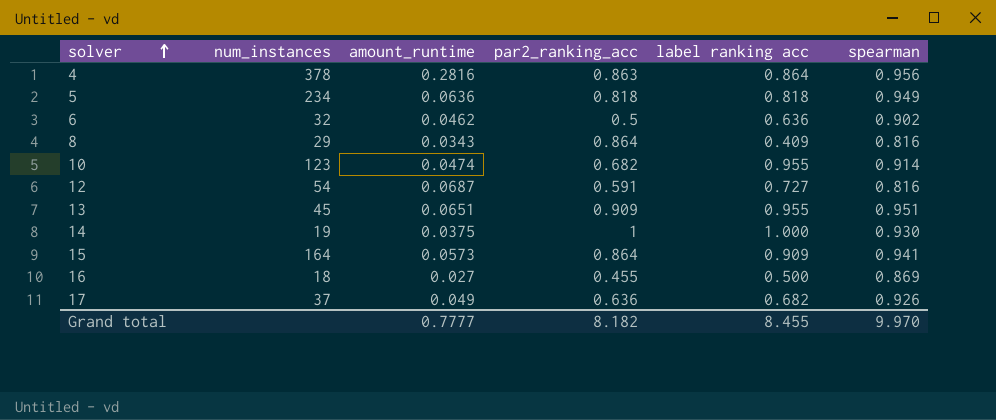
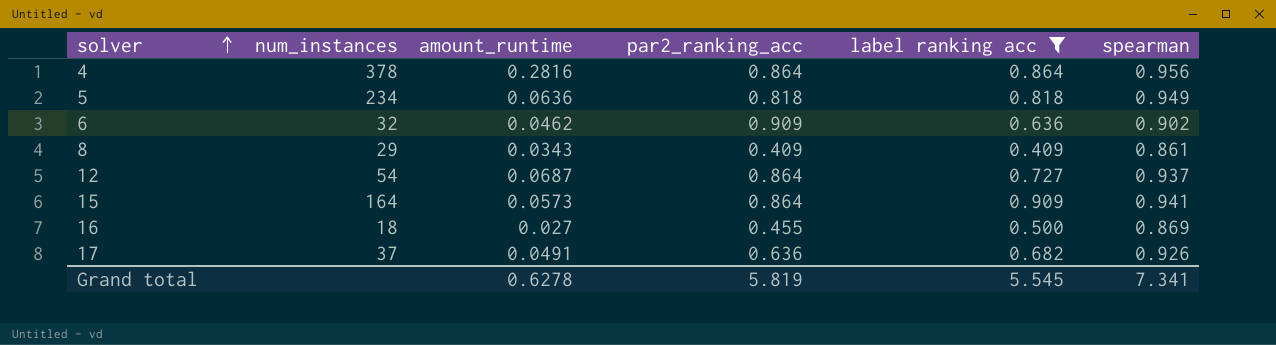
filter: none -> label ranking acc <= 0.909
4 | par2_ranking_acc: 0.863 -> 0.864
6 | par2_ranking_acc: 0.5 -> 0.909
8 | par2_ranking_acc: 0.864 -> 0.409
8 | spearman: 0.816 -> 0.861
12 | par2_ranking_acc: 0.591 -> 0.864
12 | spearman: 0.816 -> 0.937
17 | amount_runtime: 0.049 -> 0.0491
Grand total | amount_runtime: 0.7777 -> 0.6278
Grand total | par2_ranking_acc: 8.182 -> 5.819
Grand total | label ranking acc: 8.455 -> 5.545
Grand total | spearman: 9.970 -> 7.341

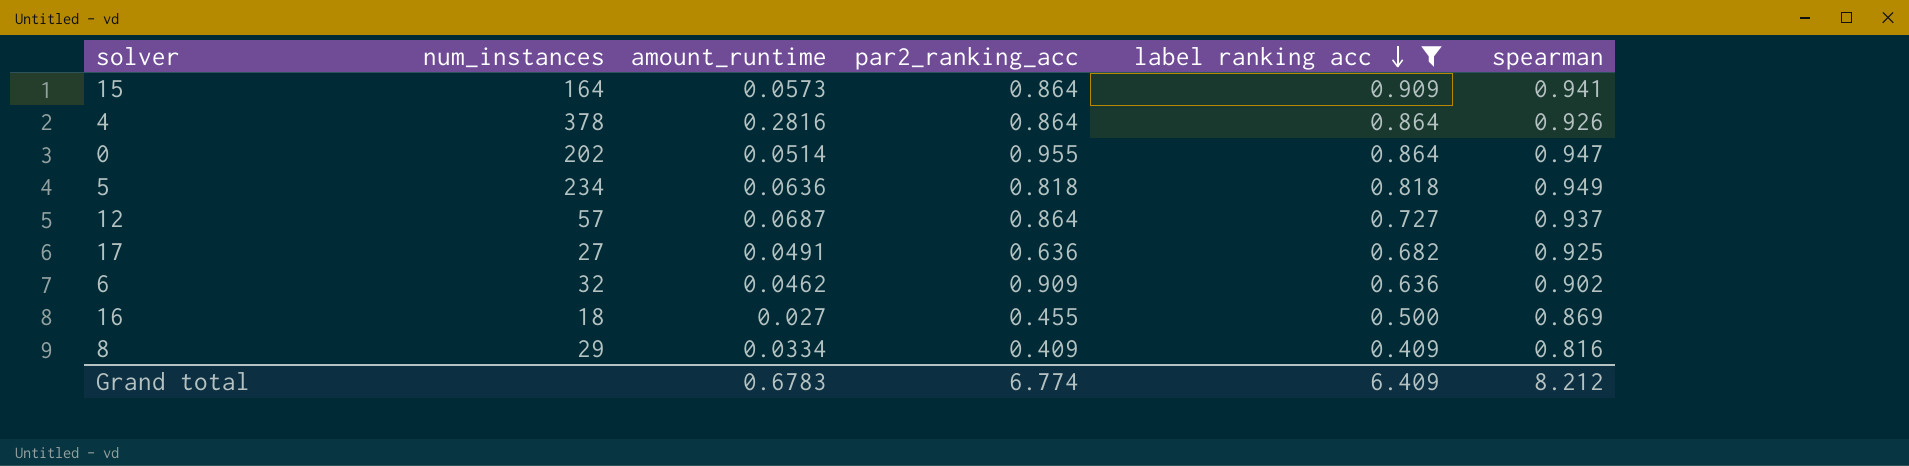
row order: solver ascending -> label ranking acc descending
4 | spearman: 0.956 -> 0.926
row 0: none -> 202 | 0.0514 | 0.955 | 0.864 | 0.947
12 | num_instances: 54 -> 57
17 | num_instances: 37 -> 27
17 | spearman: 0.926 -> 0.925
8 | amount_runtime: 0.0343 -> 0.0334
8 | spearman: 0.861 -> 0.816
Grand total | amount_runtime: 0.6278 -> 0.6783
Grand total | par2_ranking_acc: 5.819 -> 6.774
Grand total | label ranking acc: 5.545 -> 6.409
Grand total | spearman: 7.341 -> 8.212

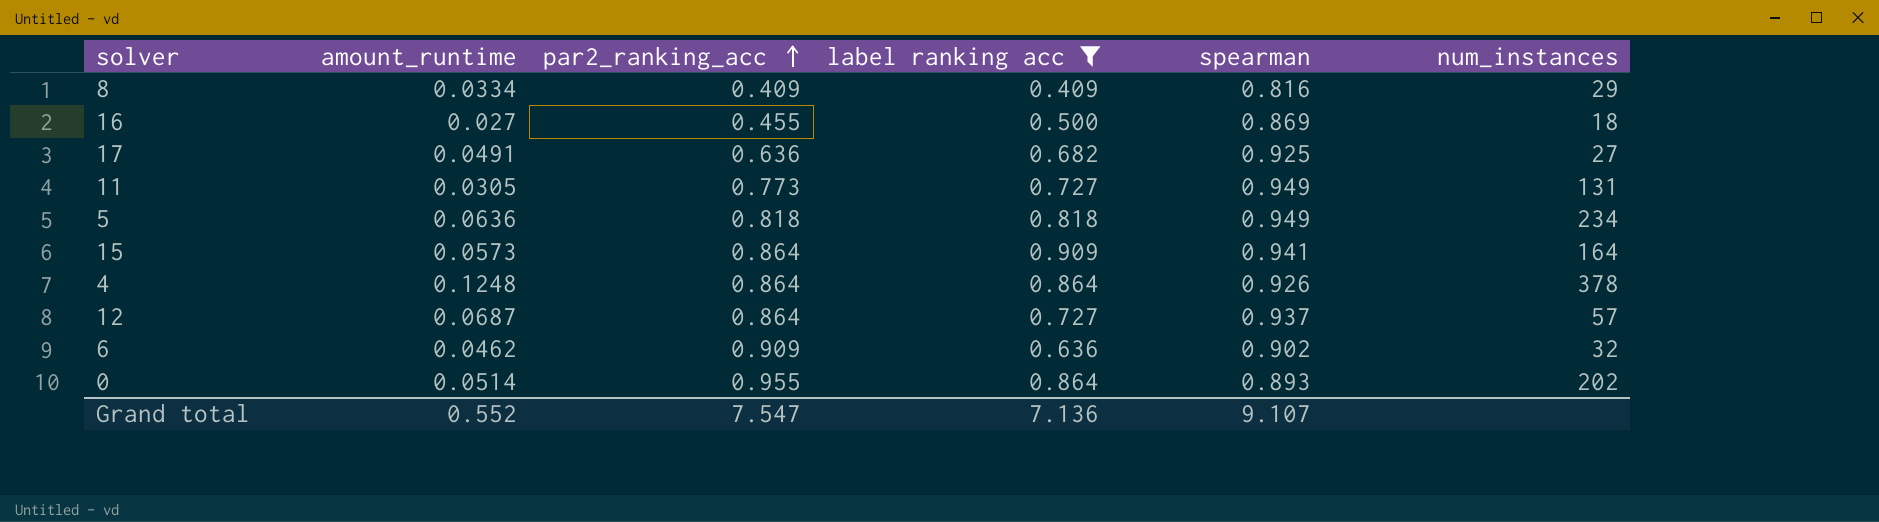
row order: label ranking acc descending -> par2_ranking_acc ascending
column num_instances | position: 2 -> 6
row 11: none -> 0.0305 | 0.773 | 0.727 | 0.949 | 131
4 | amount_runtime: 0.2816 -> 0.1248
0 | spearman: 0.947 -> 0.893
Grand total | amount_runtime: 0.6783 -> 0.552
Grand total | par2_ranking_acc: 6.774 -> 7.547
Grand total | label ranking acc: 6.409 -> 7.136
Grand total | spearman: 8.212 -> 9.107

